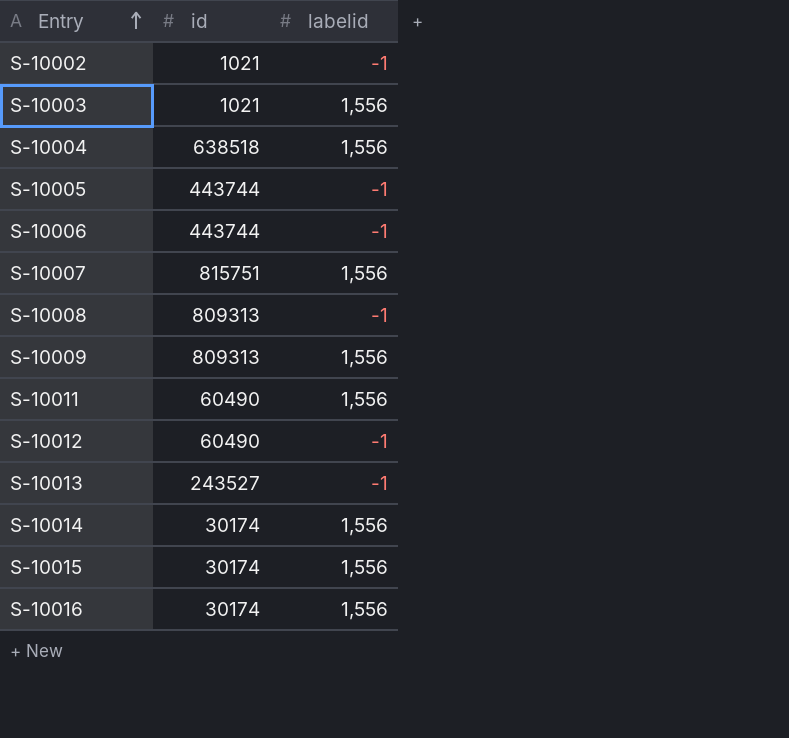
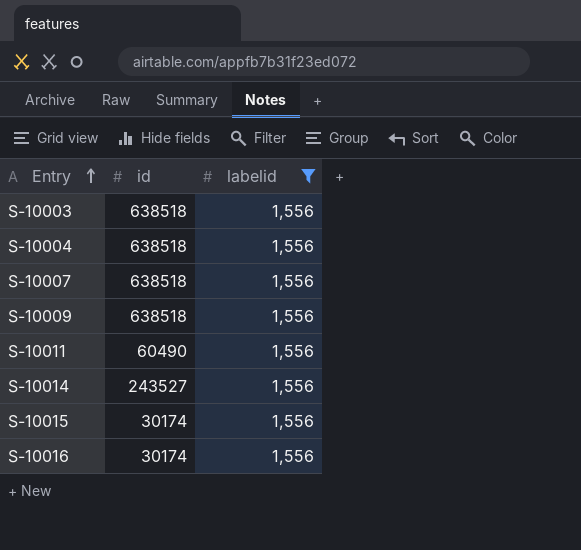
filter: none -> labelid = 1,556
S-10003 | id: 1021 -> 638518
S-10007 | id: 815751 -> 638518
S-10009 | id: 809313 -> 638518
S-10014 | id: 30174 -> 243527

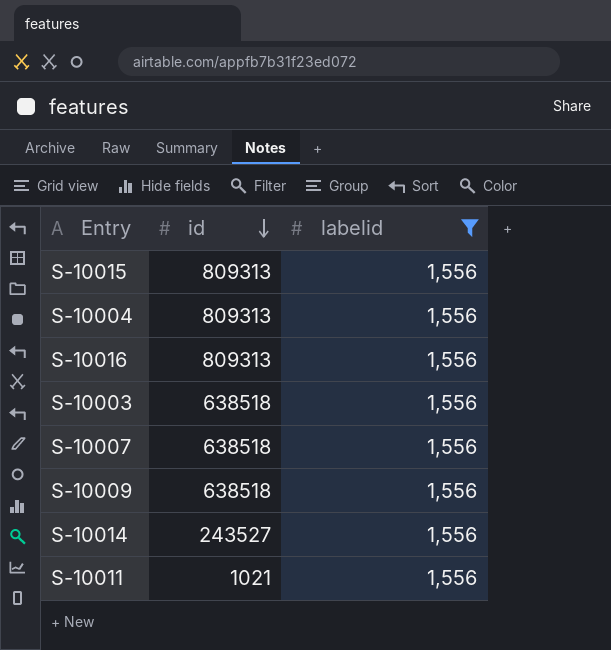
row order: Entry ascending -> id descending
S-10015 | id: 30174 -> 809313
S-10004 | id: 638518 -> 809313
S-10016 | id: 30174 -> 809313
S-10011 | id: 60490 -> 1021

